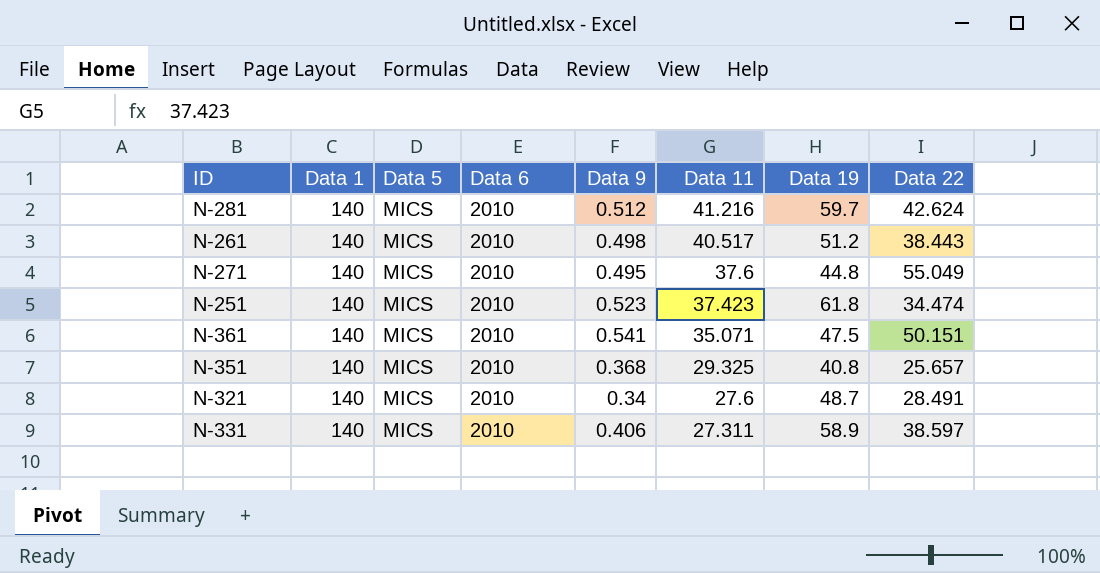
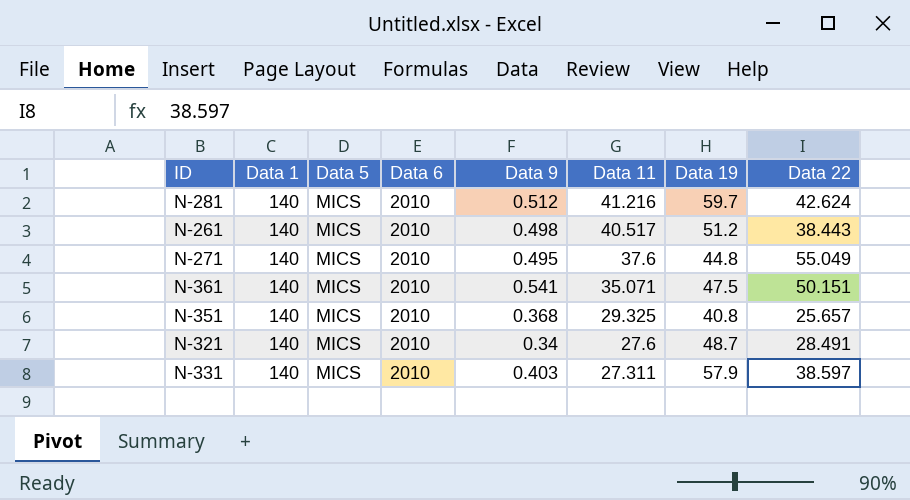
row N-251: 140 | MICS | 2010 | 0.523 | 37.423 | 61.8 | 34.474 -> none
N-331 | Data 9: 0.406 -> 0.403
N-331 | Data 19: 58.9 -> 57.9

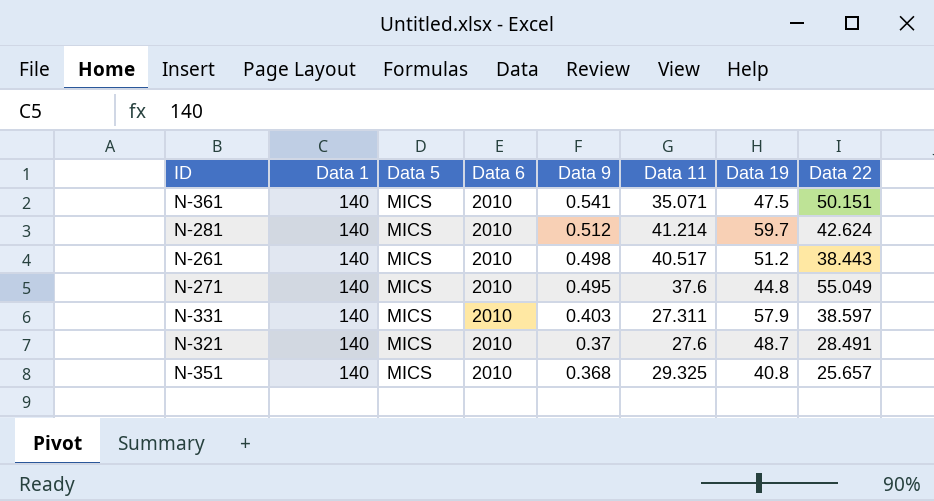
row order: Data 11 descending -> Data 9 descending
N-281 | Data 11: 41.216 -> 41.214
N-321 | Data 9: 0.34 -> 0.37

